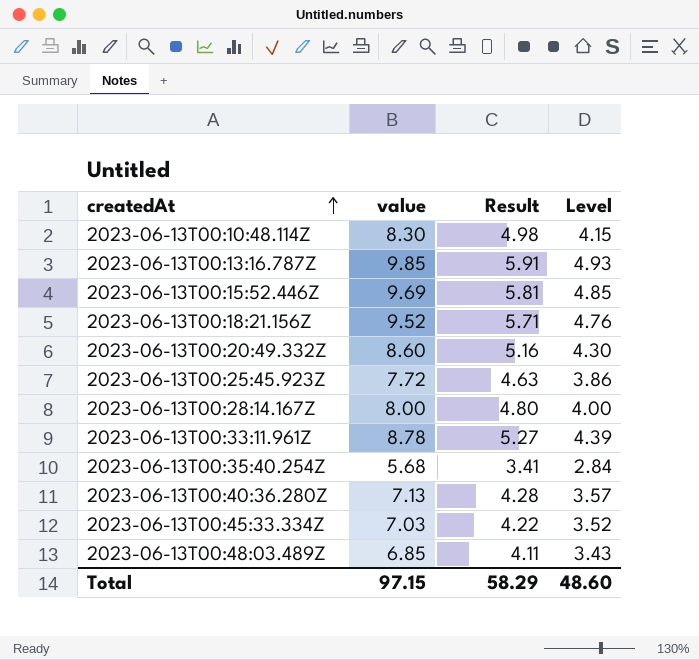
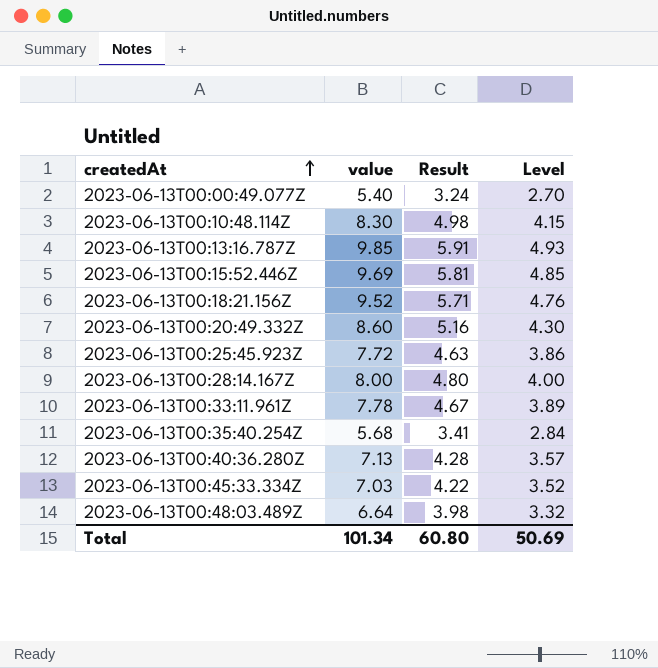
row 2023-06-13T00:00:49.077Z: none -> 5.40 | 3.24 | 2.70
2023-06-13T00:33:11.961Z | value: 8.78 -> 7.78
2023-06-13T00:33:11.961Z | Result: 5.27 -> 4.67
2023-06-13T00:33:11.961Z | Level: 4.39 -> 3.89
2023-06-13T00:48:03.489Z | value: 6.85 -> 6.64
2023-06-13T00:48:03.489Z | Result: 4.11 -> 3.98
2023-06-13T00:48:03.489Z | Level: 3.43 -> 3.32
Total | value: 97.15 -> 101.34
Total | Result: 58.29 -> 60.80
Total | Level: 48.60 -> 50.69

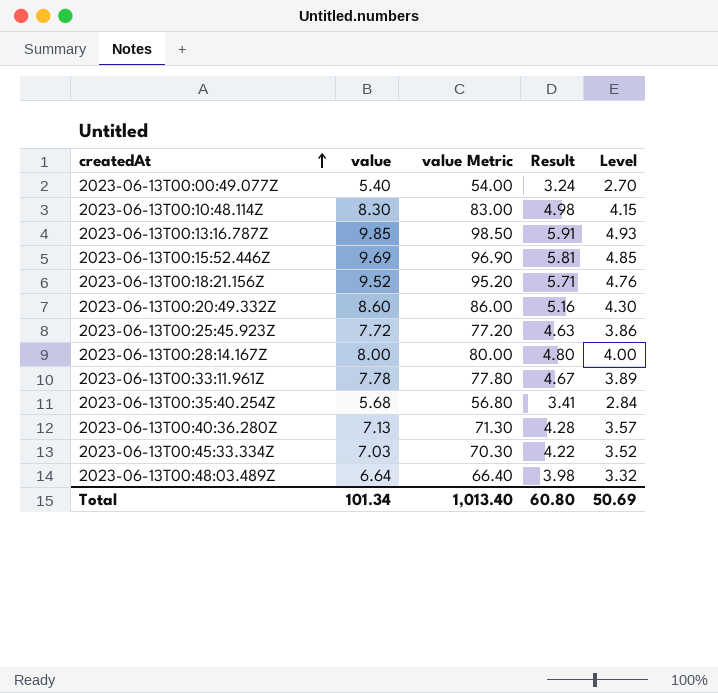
column value Metric | formula: none -> [value] * 10

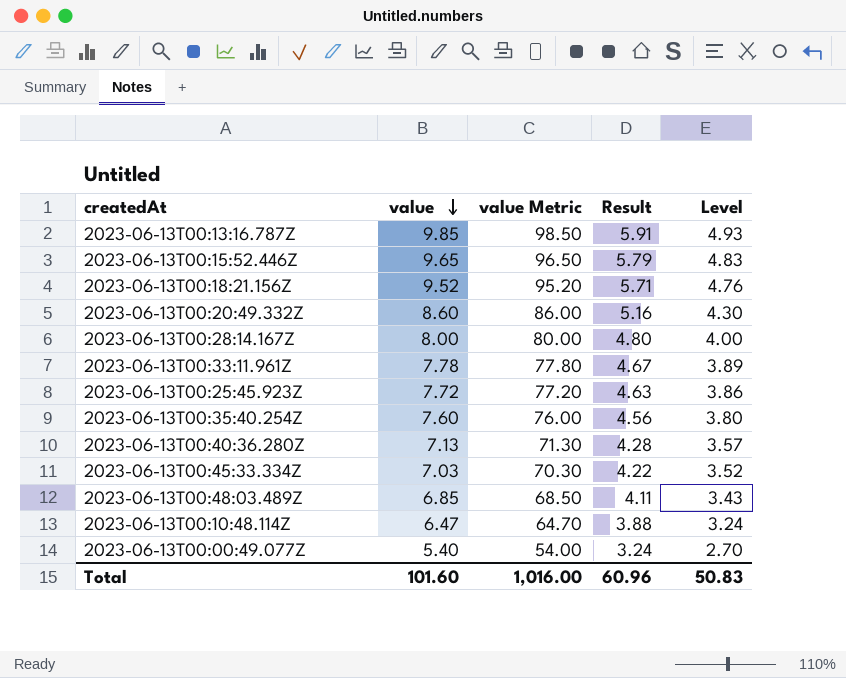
row order: createdAt ascending -> value descending
2023-06-13T00:15:52.446Z | value: 9.69 -> 9.65
2023-06-13T00:15:52.446Z | value Metric: 96.90 -> 96.50
2023-06-13T00:15:52.446Z | Result: 5.81 -> 5.79
2023-06-13T00:15:52.446Z | Level: 4.85 -> 4.83
2023-06-13T00:35:40.254Z | value: 5.68 -> 7.60
2023-06-13T00:35:40.254Z | value Metric: 56.80 -> 76.00
2023-06-13T00:35:40.254Z | Result: 3.41 -> 4.56
2023-06-13T00:35:40.254Z | Level: 2.84 -> 3.80
2023-06-13T00:48:03.489Z | value: 6.64 -> 6.85
2023-06-13T00:48:03.489Z | value Metric: 66.40 -> 68.50
2023-06-13T00:48:03.489Z | Result: 3.98 -> 4.11
2023-06-13T00:48:03.489Z | Level: 3.32 -> 3.43
2023-06-13T00:10:48.114Z | value: 8.30 -> 6.47
2023-06-13T00:10:48.114Z | value Metric: 83.00 -> 64.70
2023-06-13T00:10:48.114Z | Result: 4.98 -> 3.88
2023-06-13T00:10:48.114Z | Level: 4.15 -> 3.24
Total | value: 101.34 -> 101.60
Total | value Metric: 1,013.40 -> 1,016.00
Total | Result: 60.80 -> 60.96
Total | Level: 50.69 -> 50.83

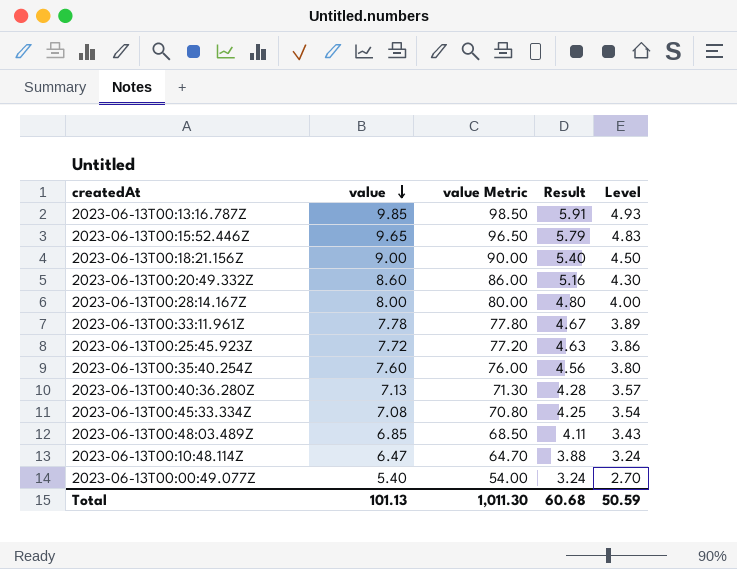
2023-06-13T00:18:21.156Z | value: 9.52 -> 9.00
2023-06-13T00:18:21.156Z | value Metric: 95.20 -> 90.00
2023-06-13T00:18:21.156Z | Result: 5.71 -> 5.40
2023-06-13T00:18:21.156Z | Level: 4.76 -> 4.50
2023-06-13T00:45:33.334Z | value: 7.03 -> 7.08
2023-06-13T00:45:33.334Z | value Metric: 70.30 -> 70.80
2023-06-13T00:45:33.334Z | Result: 4.22 -> 4.25
2023-06-13T00:45:33.334Z | Level: 3.52 -> 3.54
Total | value: 101.60 -> 101.13
Total | value Metric: 1,016.00 -> 1,011.30
Total | Result: 60.96 -> 60.68
Total | Level: 50.83 -> 50.59

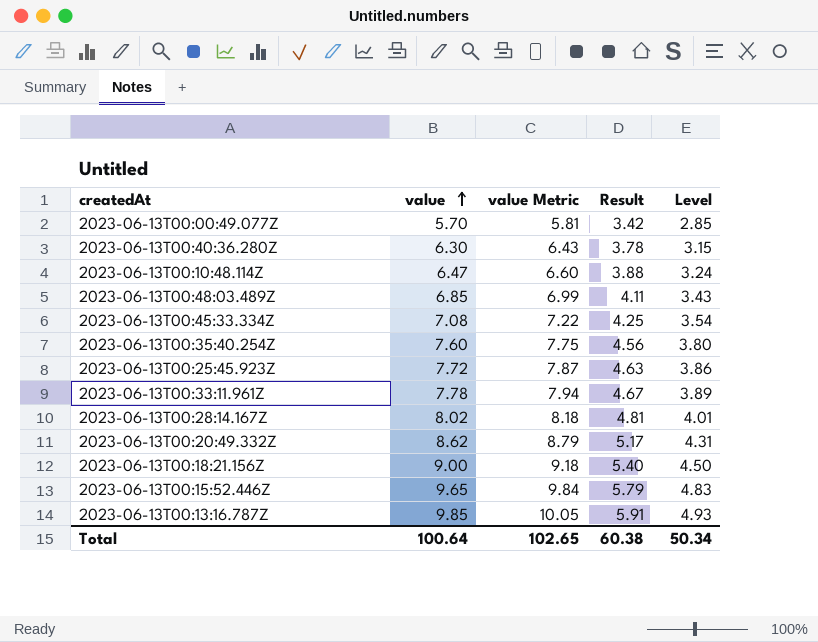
row order: value descending -> value ascending
column value Metric | formula: [value] * 10 -> [value] * 1.02
2023-06-13T00:00:49.077Z | value: 5.40 -> 5.70
2023-06-13T00:00:49.077Z | Result: 3.24 -> 3.42
2023-06-13T00:00:49.077Z | Level: 2.70 -> 2.85
2023-06-13T00:40:36.280Z | value: 7.13 -> 6.30
2023-06-13T00:40:36.280Z | Result: 4.28 -> 3.78
2023-06-13T00:40:36.280Z | Level: 3.57 -> 3.15
2023-06-13T00:28:14.167Z | value: 8.00 -> 8.02
2023-06-13T00:28:14.167Z | Result: 4.80 -> 4.81
2023-06-13T00:28:14.167Z | Level: 4.00 -> 4.01
2023-06-13T00:20:49.332Z | value: 8.60 -> 8.62
2023-06-13T00:20:49.332Z | Result: 5.16 -> 5.17
2023-06-13T00:20:49.332Z | Level: 4.30 -> 4.31
Total | value: 101.13 -> 100.64
Total | value Metric: 1,011.30 -> 102.65
Total | Result: 60.68 -> 60.38
Total | Level: 50.59 -> 50.34

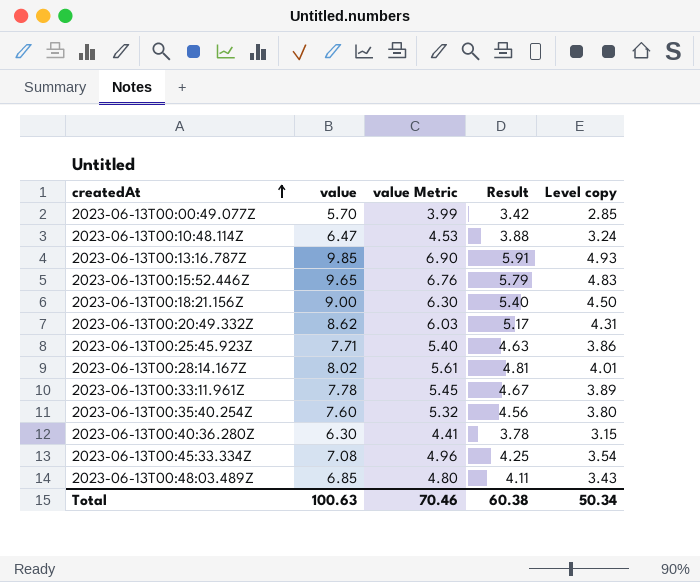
row order: value ascending -> createdAt ascending
column value Metric | formula: [value] * 1.02 -> [value] * 0.7
column name: Level -> Level copy
2023-06-13T00:25:45.923Z | value: 7.72 -> 7.71
Total | value: 100.64 -> 100.63
Total | value Metric: 102.65 -> 70.46

